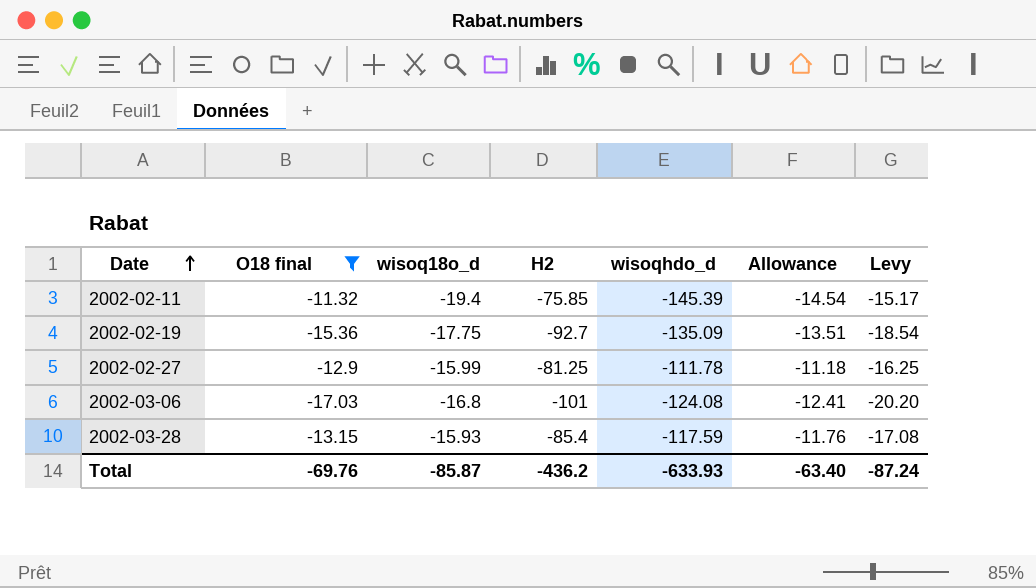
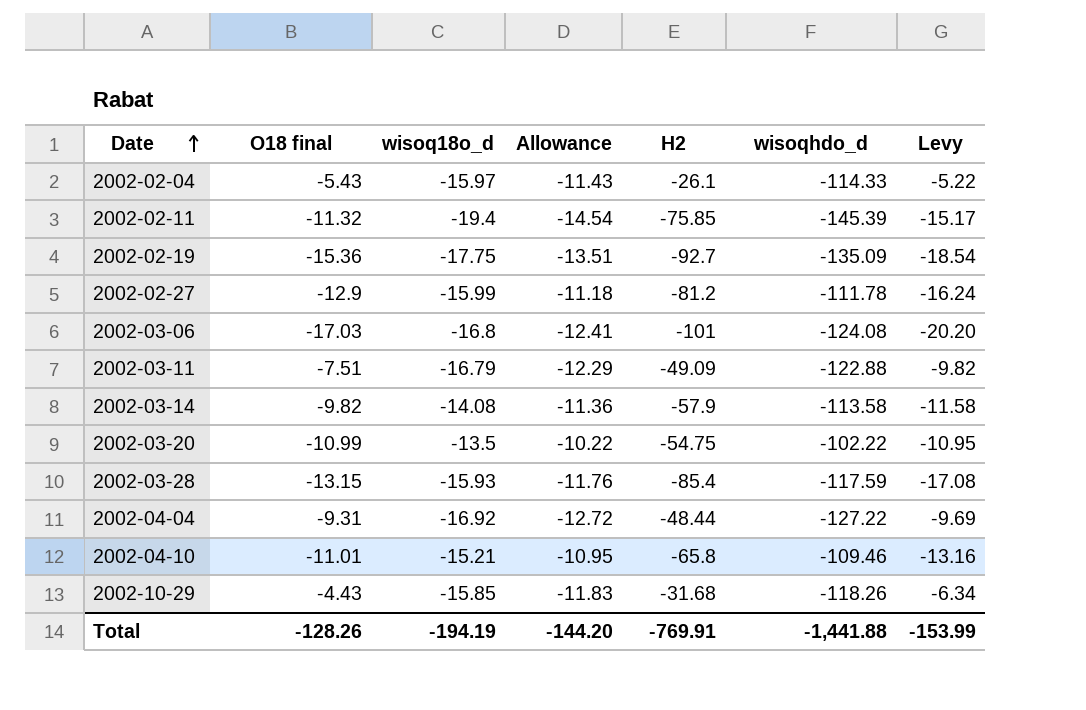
filter: O18 final <= -11.32 -> none
column Allowance | position: 6 -> 4
2002-02-27 | H2: -81.25 -> -81.2
2002-02-27 | Levy: -16.25 -> -16.24
Total | O18 final: -69.76 -> -128.26
Total | wisoq18o_d: -85.87 -> -194.19
Total | Allowance: -63.40 -> -144.20
Total | H2: -436.2 -> -769.91
Total | wisoqhdo_d: -633.93 -> -1,441.88
Total | Levy: -87.24 -> -153.99

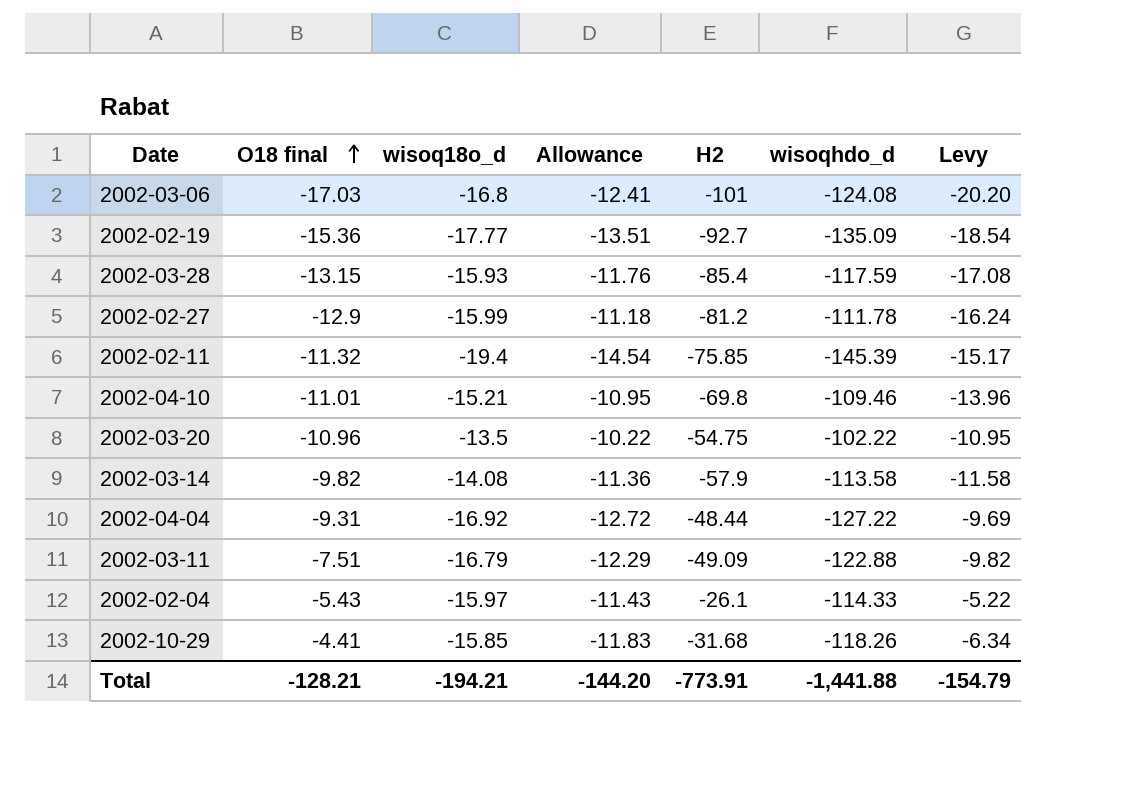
row order: Date ascending -> O18 final ascending
2002-02-19 | wisoq18o_d: -17.75 -> -17.77
2002-04-10 | H2: -65.8 -> -69.8
2002-04-10 | Levy: -13.16 -> -13.96
2002-03-20 | O18 final: -10.99 -> -10.96
2002-10-29 | O18 final: -4.43 -> -4.41
Total | O18 final: -128.26 -> -128.21
Total | wisoq18o_d: -194.19 -> -194.21
Total | H2: -769.91 -> -773.91
Total | Levy: -153.99 -> -154.79

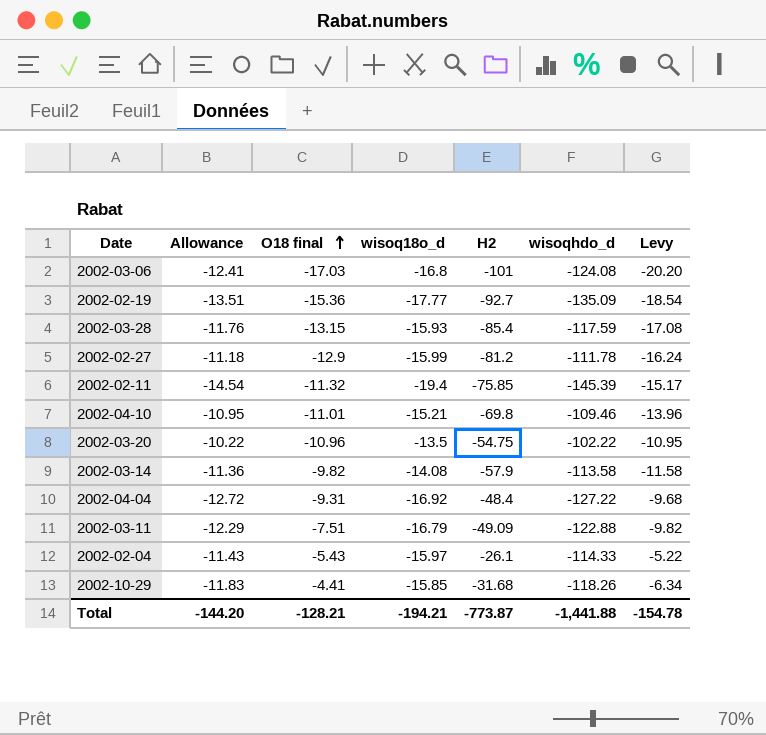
column Allowance | position: 4 -> 2
2002-04-04 | H2: -48.44 -> -48.4
2002-04-04 | Levy: -9.69 -> -9.68
Total | H2: -773.91 -> -773.87
Total | Levy: -154.79 -> -154.78

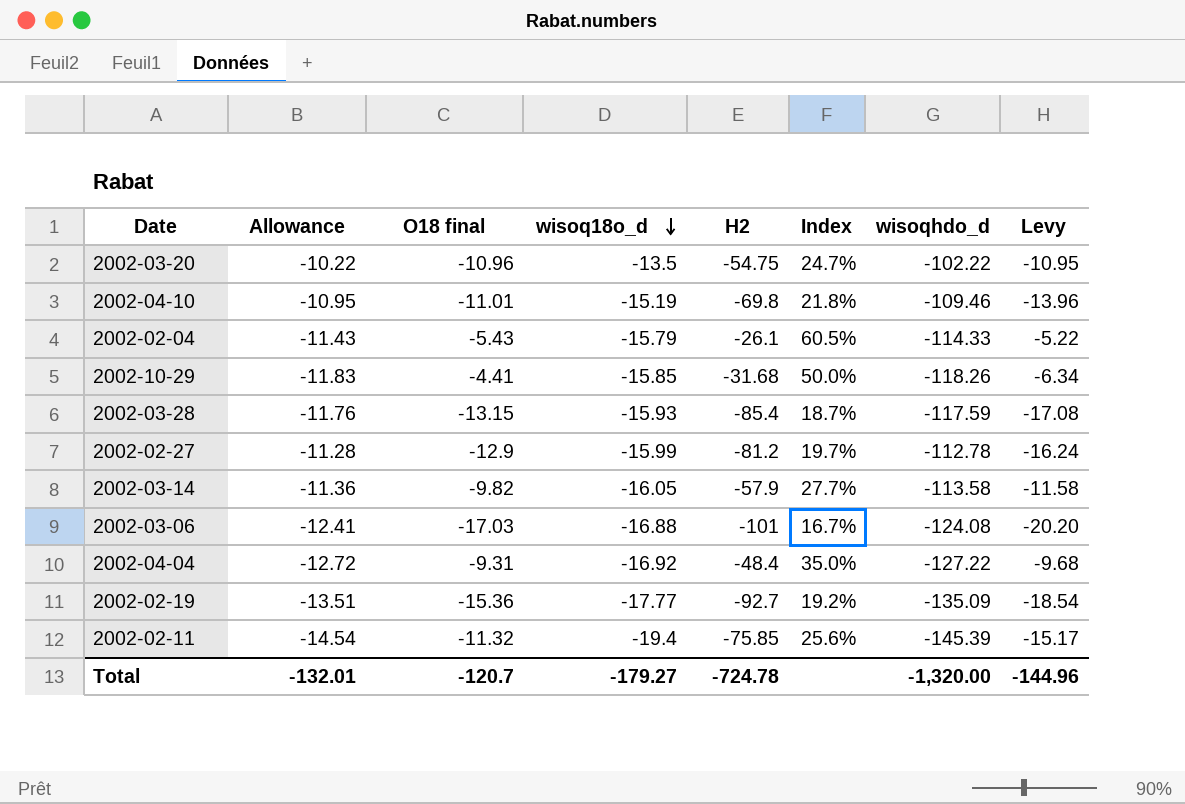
row order: O18 final ascending -> wisoq18o_d descending
column Index | formula: none -> [wisoq18o_d] / [H2]
row 2002-03-11: -12.29 | -7.51 | -16.79 | -49.09 | -122.88 | -9.82 -> none
2002-04-10 | wisoq18o_d: -15.21 -> -15.19
2002-02-04 | wisoq18o_d: -15.97 -> -15.79
2002-02-27 | Allowance: -11.18 -> -11.28
2002-02-27 | wisoqhdo_d: -111.78 -> -112.78
2002-03-14 | wisoq18o_d: -14.08 -> -16.05
2002-03-06 | wisoq18o_d: -16.8 -> -16.88
Total | Allowance: -144.20 -> -132.01
Total | O18 final: -128.21 -> -120.7
Total | wisoq18o_d: -194.21 -> -179.27
Total | H2: -773.87 -> -724.78
Total | wisoqhdo_d: -1,441.88 -> -1,320.00
Total | Levy: -154.78 -> -144.96

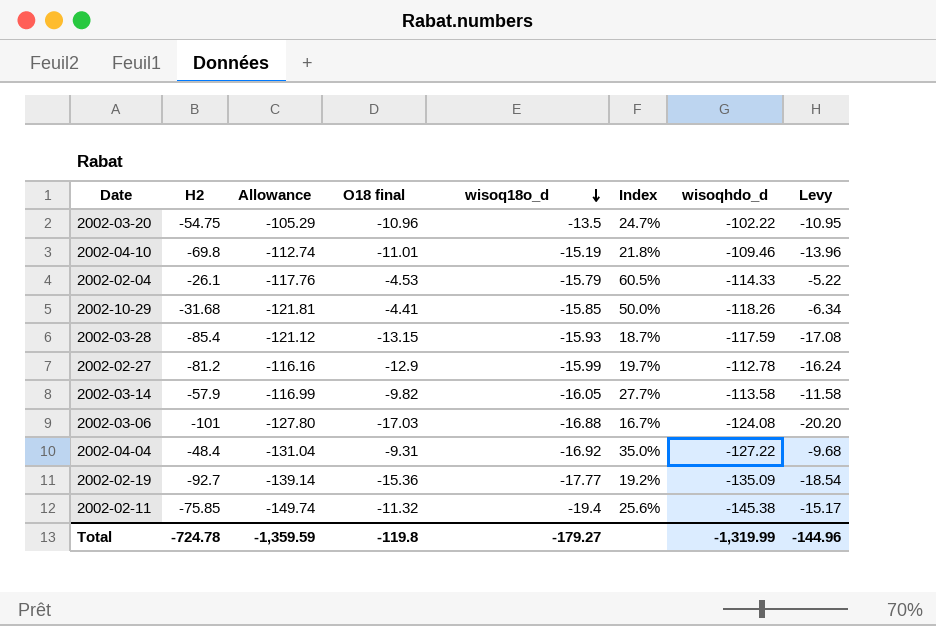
column H2 | position: 5 -> 2
column Allowance | formula: [wisoqhdo_d] * 0.1 -> [wisoqhdo_d] * 1.03
2002-02-04 | O18 final: -5.43 -> -4.53
2002-02-11 | wisoqhdo_d: -145.39 -> -145.38
Total | Allowance: -132.01 -> -1,359.59
Total | O18 final: -120.7 -> -119.8
Total | wisoqhdo_d: -1,320.00 -> -1,319.99

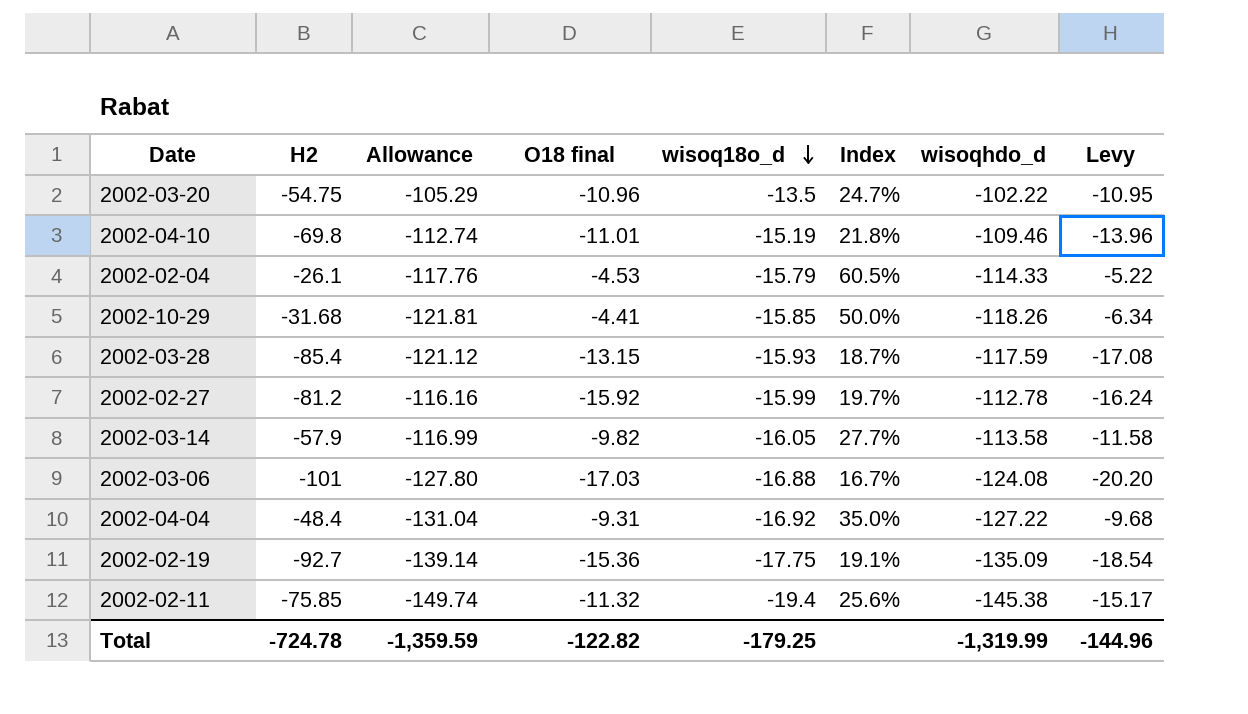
2002-02-27 | O18 final: -12.9 -> -15.92
2002-02-19 | wisoq18o_d: -17.77 -> -17.75
2002-02-19 | Index: 19.2% -> 19.1%
Total | O18 final: -119.8 -> -122.82
Total | wisoq18o_d: -179.27 -> -179.25

